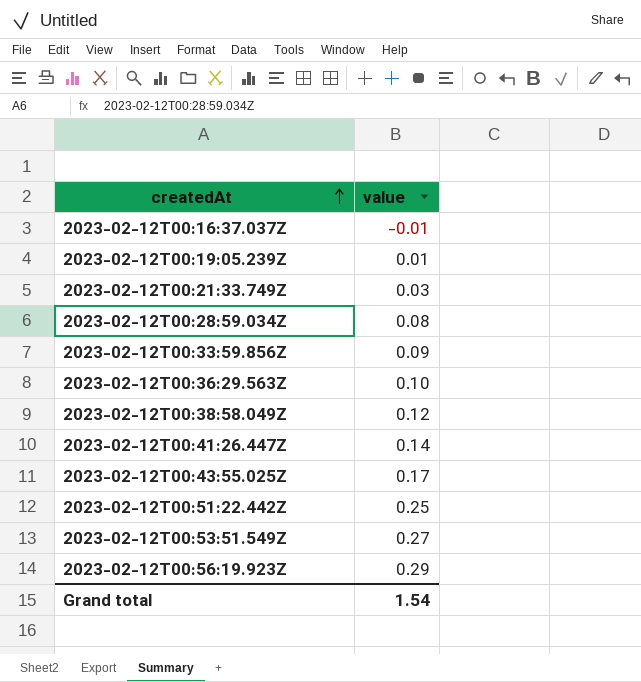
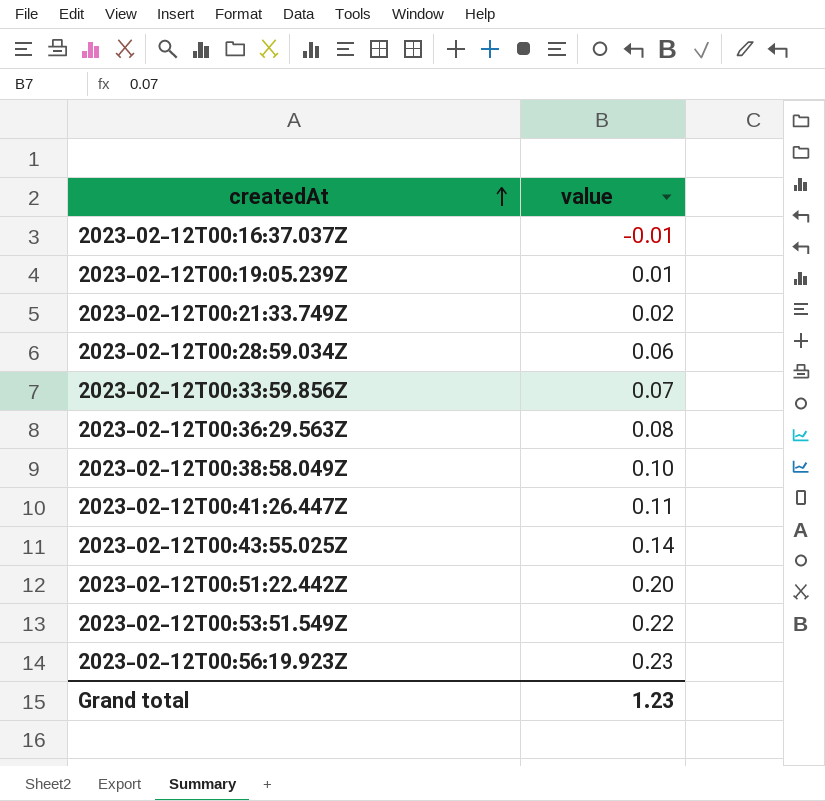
2023-02-12T00:21:33.749Z | value: 0.03 -> 0.02
2023-02-12T00:28:59.034Z | value: 0.08 -> 0.06
2023-02-12T00:33:59.856Z | value: 0.09 -> 0.07
2023-02-12T00:36:29.563Z | value: 0.10 -> 0.08
2023-02-12T00:38:58.049Z | value: 0.12 -> 0.10
2023-02-12T00:41:26.447Z | value: 0.14 -> 0.11
2023-02-12T00:43:55.025Z | value: 0.17 -> 0.14
2023-02-12T00:51:22.442Z | value: 0.25 -> 0.20
2023-02-12T00:53:51.549Z | value: 0.27 -> 0.22
2023-02-12T00:56:19.923Z | value: 0.29 -> 0.23
Grand total | value: 1.54 -> 1.23

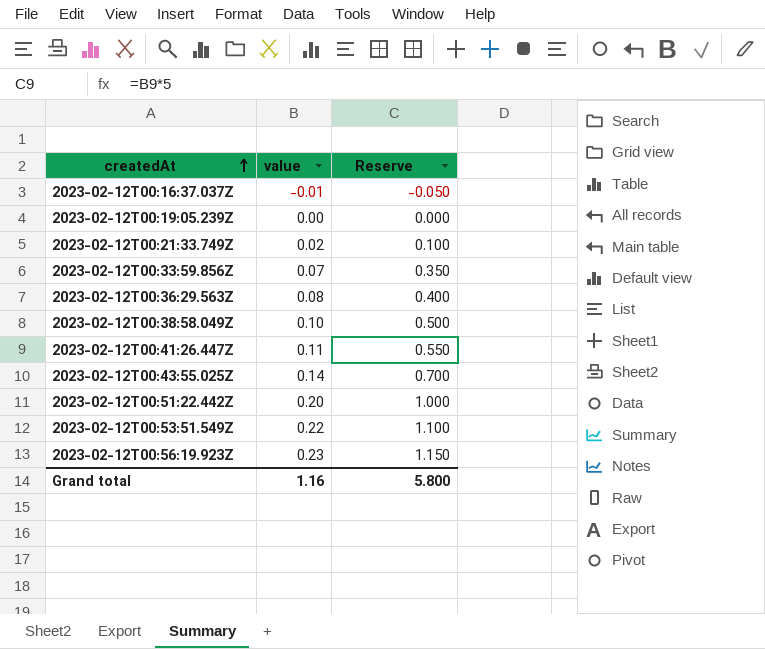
column Reserve | formula: none -> [value] * 5
row 2023-02-12T00:28:59.034Z: 0.06 -> none
2023-02-12T00:19:05.239Z | value: 0.01 -> 0.00
Grand total | value: 1.23 -> 1.16

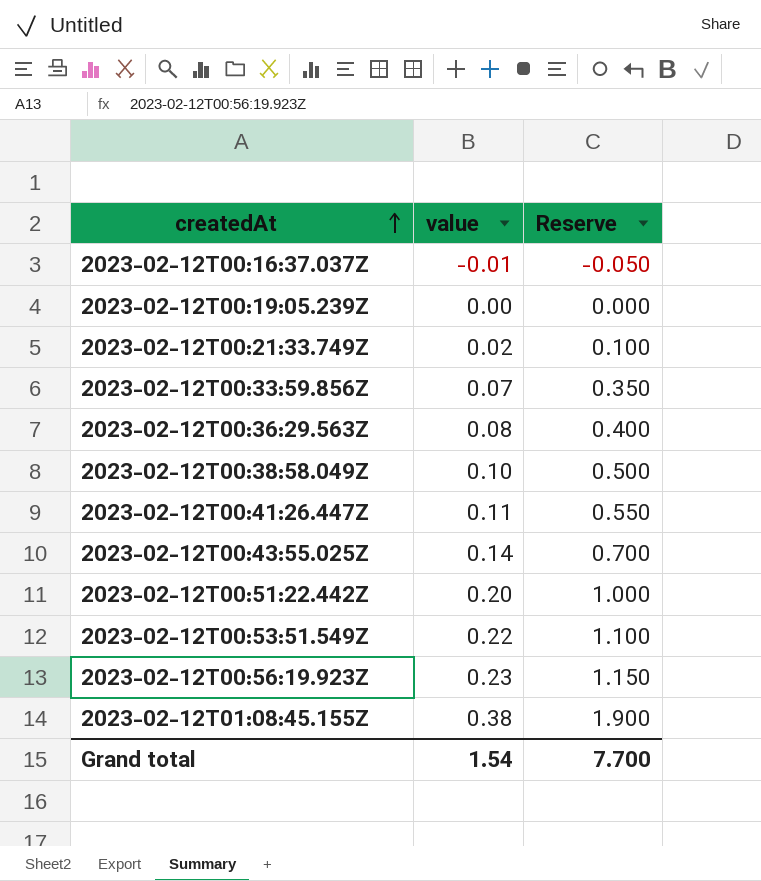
row 2023-02-12T01:08:45.155Z: none -> 0.38 | 1.900
Grand total | value: 1.16 -> 1.54
Grand total | Reserve: 5.800 -> 7.700

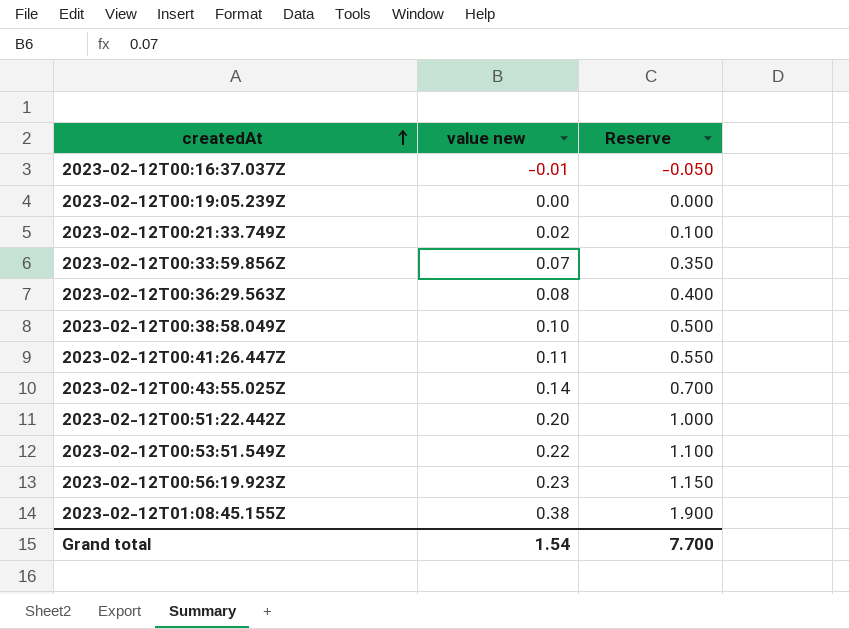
column name: value -> value new

